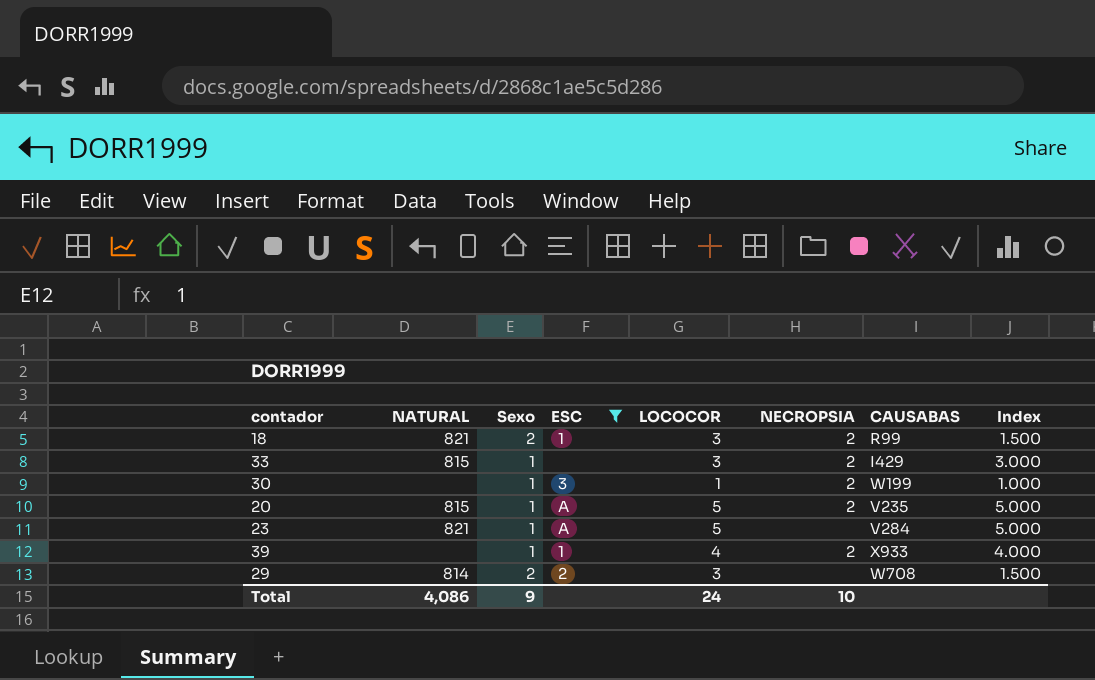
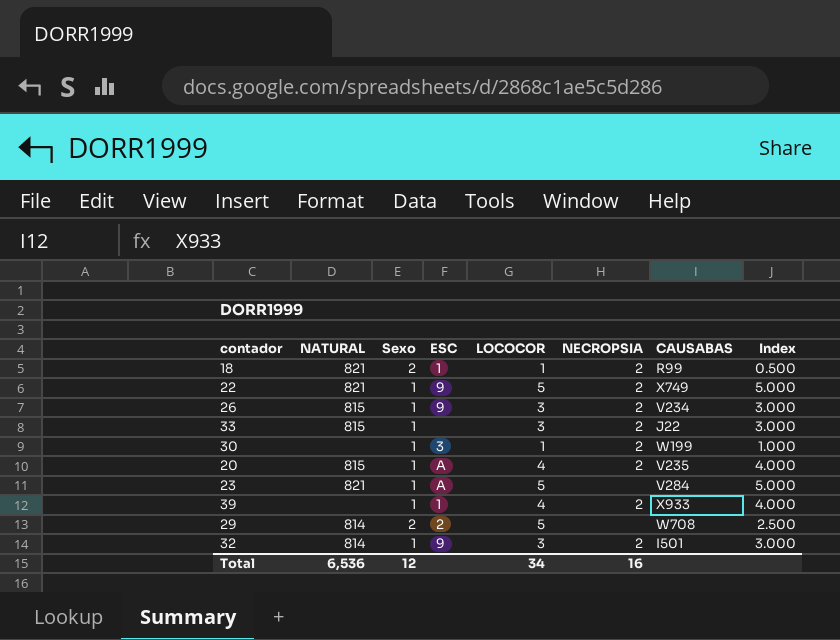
filter: ESC != 9 -> none
18 | LOCOCOR: 3 -> 1
18 | Index: 1.500 -> 0.500
33 | CAUSABAS: I429 -> J22
20 | LOCOCOR: 5 -> 4
20 | Index: 5.000 -> 4.000
29 | LOCOCOR: 3 -> 5
29 | Index: 1.500 -> 2.500
Total | NATURAL: 4,086 -> 6,536
Total | Sexo: 9 -> 12
Total | LOCOCOR: 24 -> 34
Total | NECROPSIA: 10 -> 16

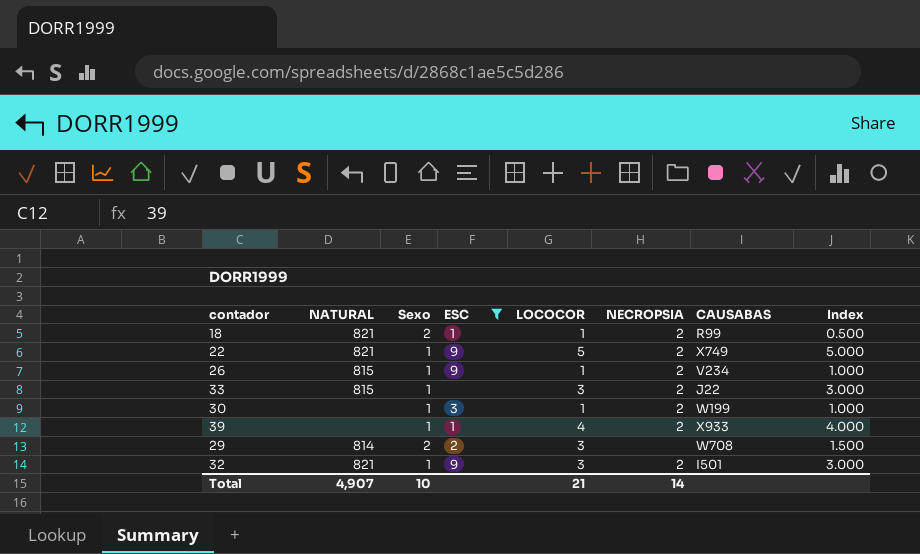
filter: none -> ESC != A
26 | LOCOCOR: 3 -> 1
26 | Index: 3.000 -> 1.000
29 | LOCOCOR: 5 -> 3
29 | Index: 2.500 -> 1.500
32 | NATURAL: 814 -> 821
Total | NATURAL: 6,536 -> 4,907
Total | Sexo: 12 -> 10
Total | LOCOCOR: 34 -> 21
Total | NECROPSIA: 16 -> 14

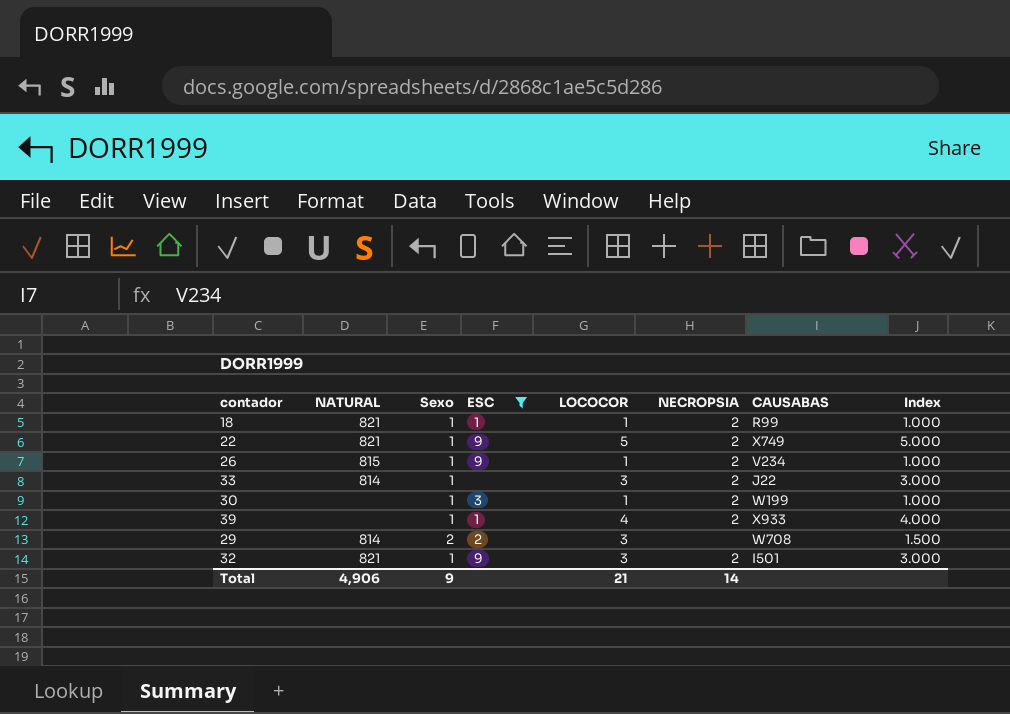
18 | Sexo: 2 -> 1
18 | Index: 0.500 -> 1.000
33 | NATURAL: 815 -> 814
Total | NATURAL: 4,907 -> 4,906
Total | Sexo: 10 -> 9

